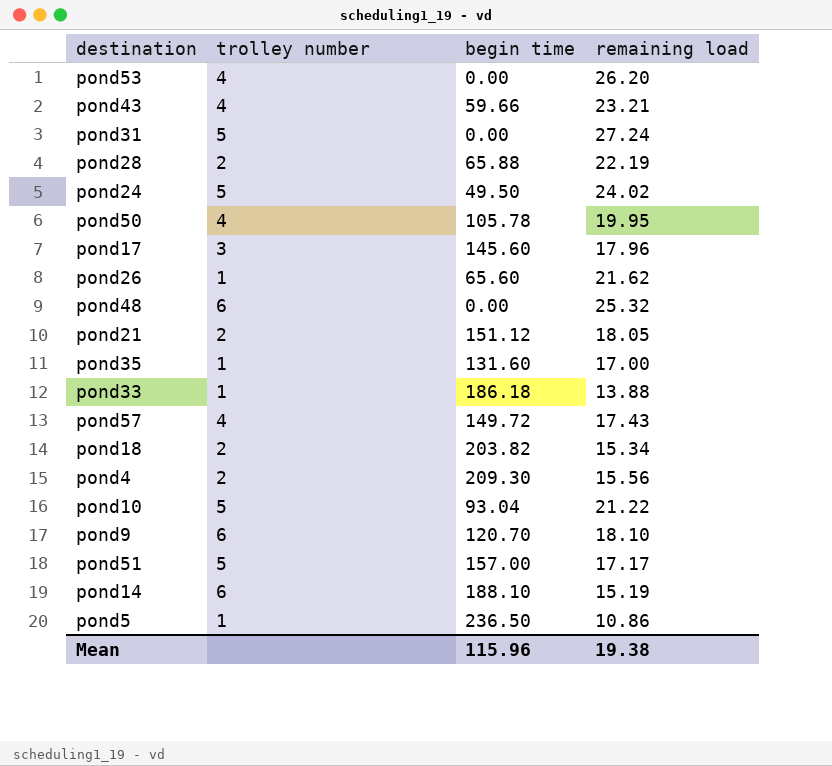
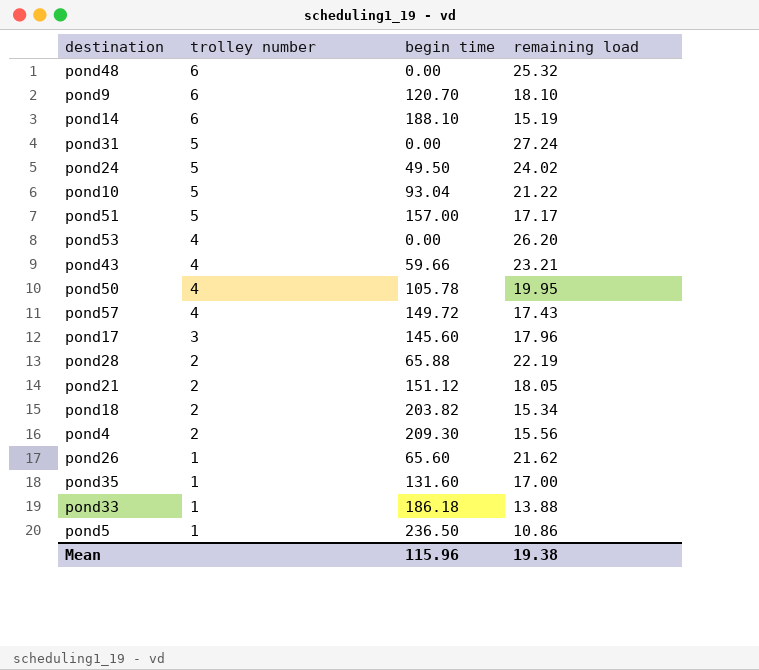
row order: none -> trolley number descending

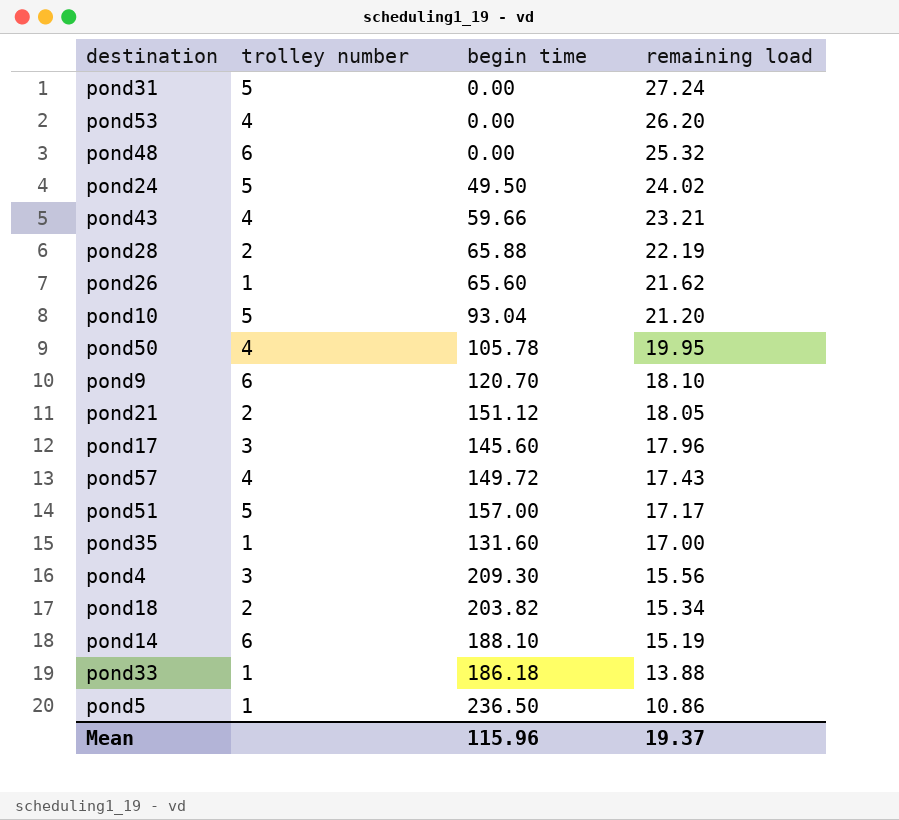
row order: trolley number descending -> remaining load descending
pond10 | remaining load: 21.22 -> 21.20
pond4 | trolley number: 2 -> 3
Mean | remaining load: 19.38 -> 19.37

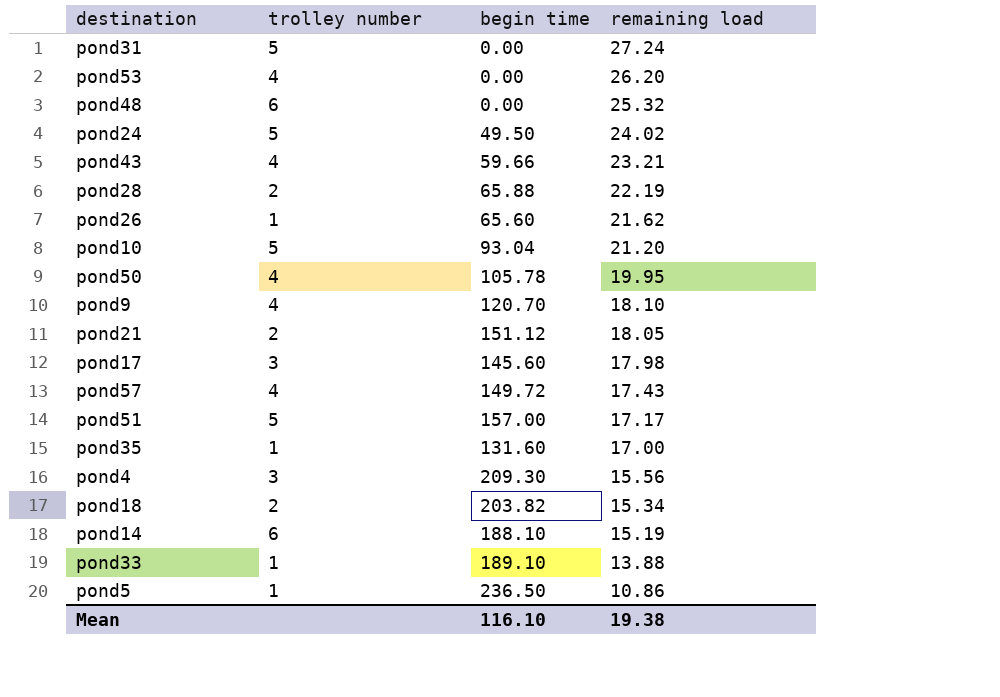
pond9 | trolley number: 6 -> 4
pond17 | remaining load: 17.96 -> 17.98
pond33 | begin time: 186.18 -> 189.10
Mean | begin time: 115.96 -> 116.10
Mean | remaining load: 19.37 -> 19.38

